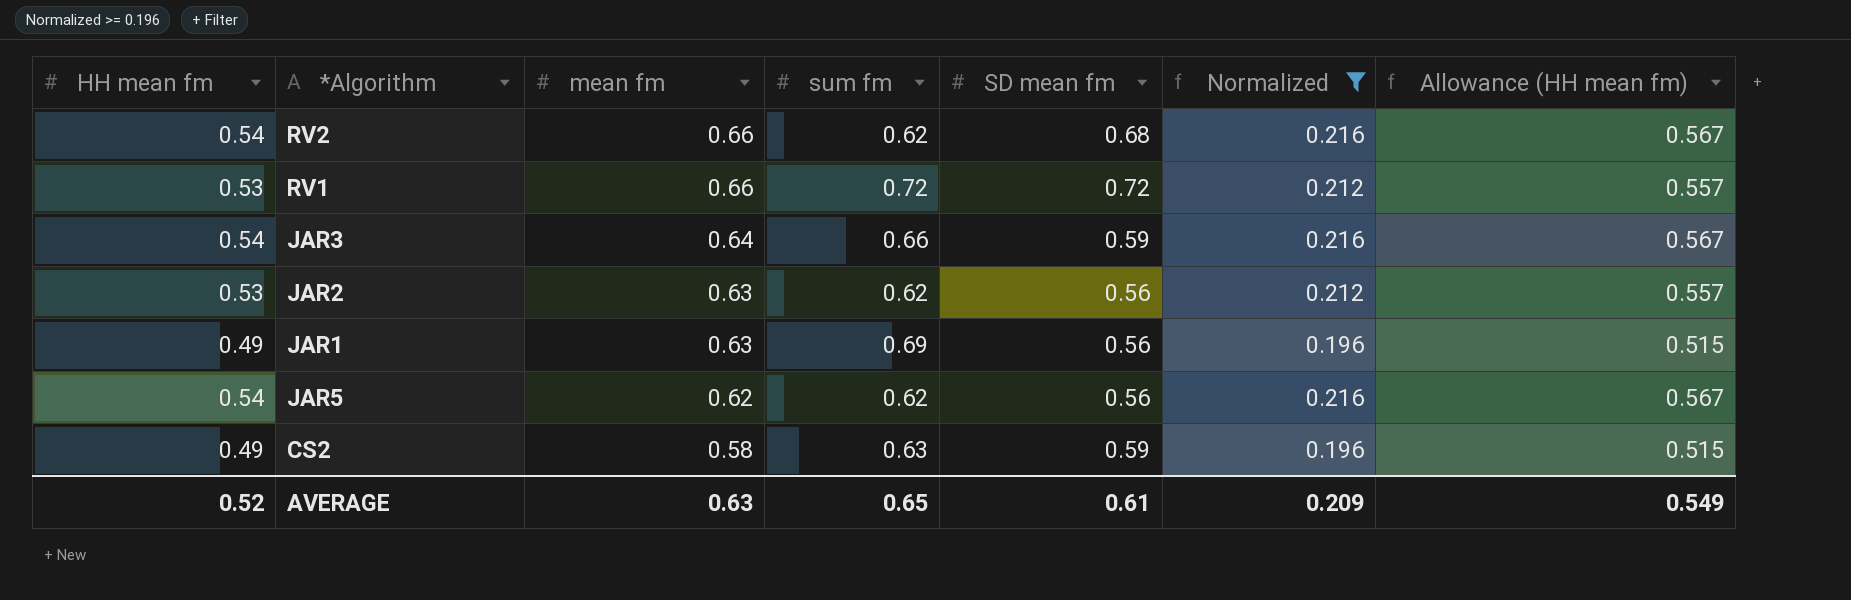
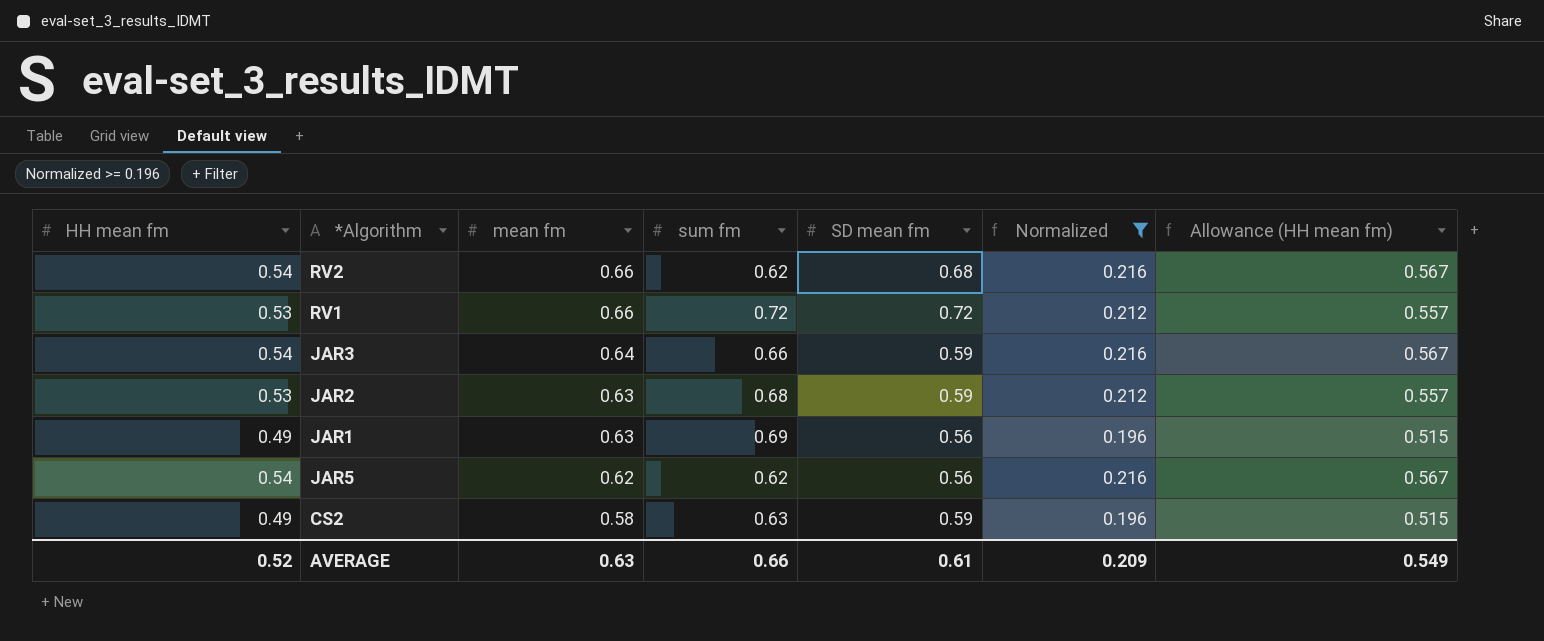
JAR2 | sum fm: 0.62 -> 0.68
JAR2 | SD mean fm: 0.56 -> 0.59
AVERAGE | sum fm: 0.65 -> 0.66

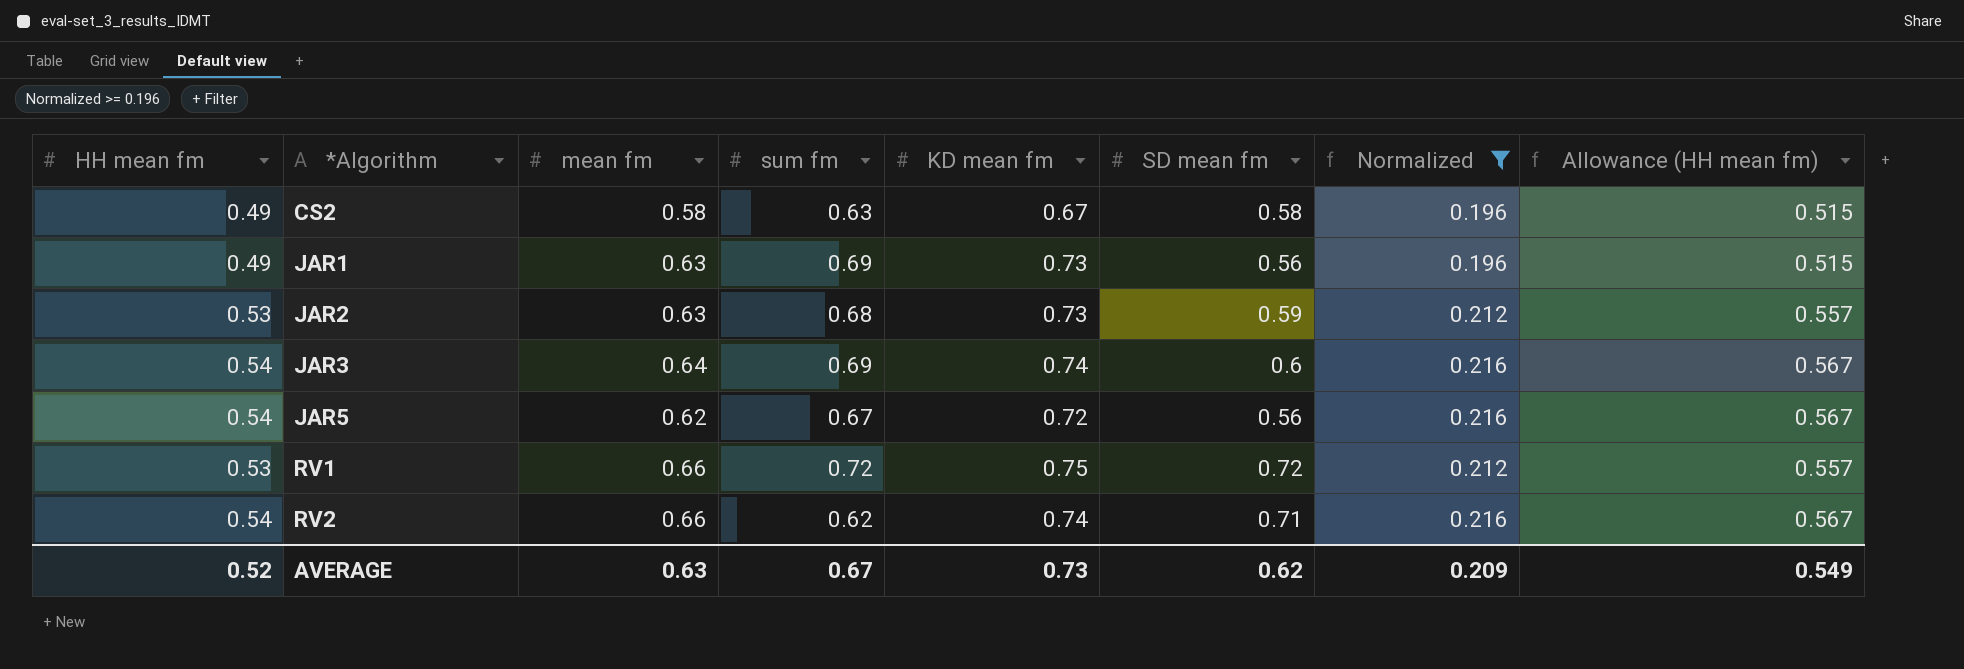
row order: mean fm descending -> *Algorithm ascending
column KD mean fm | position: none -> 5
CS2 | SD mean fm: 0.59 -> 0.58
JAR3 | sum fm: 0.66 -> 0.69
JAR3 | SD mean fm: 0.59 -> 0.6
JAR5 | sum fm: 0.62 -> 0.67
RV2 | SD mean fm: 0.68 -> 0.71
AVERAGE | sum fm: 0.66 -> 0.67
AVERAGE | SD mean fm: 0.61 -> 0.62

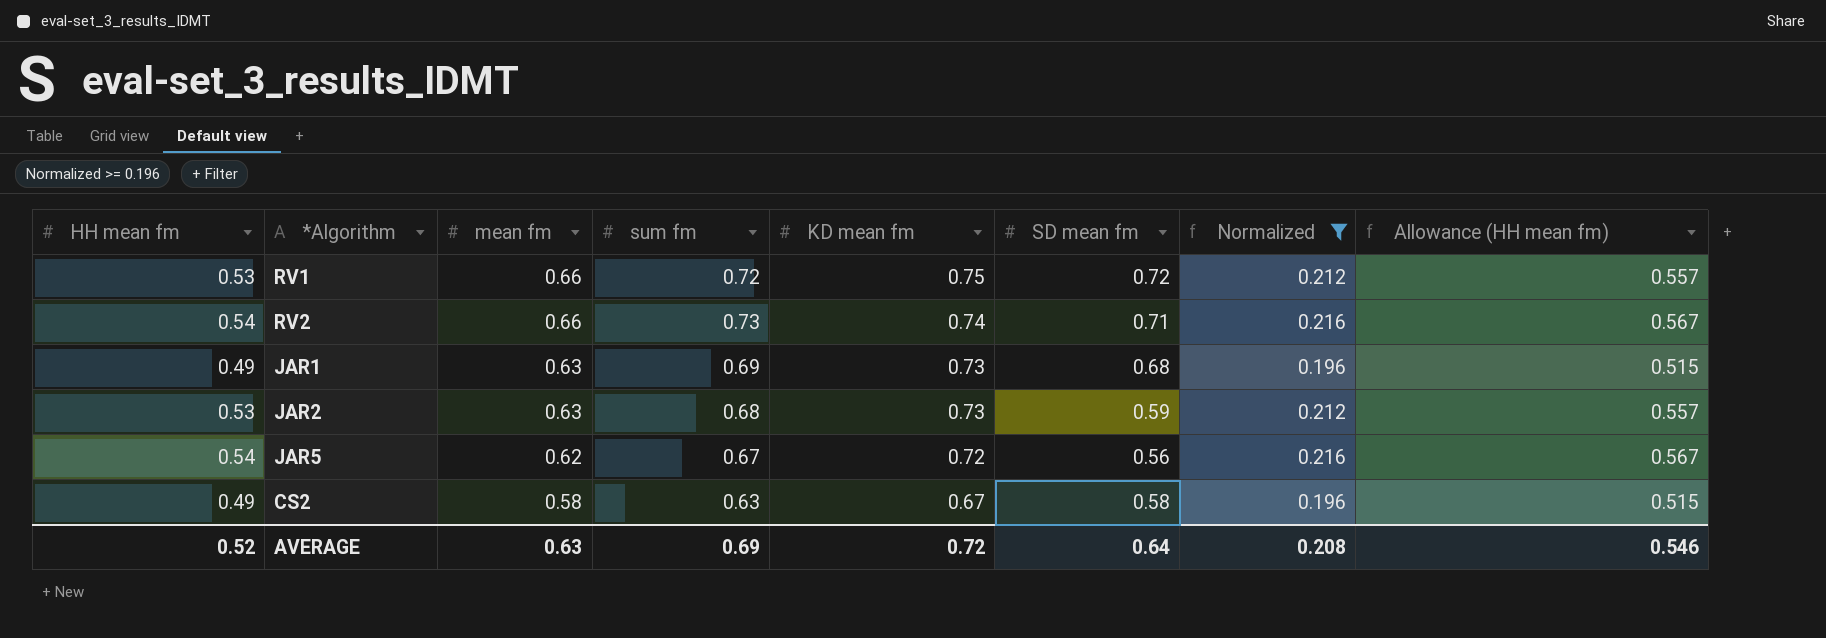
row order: *Algorithm ascending -> mean fm descending
row JAR3: 0.54 | 0.64 | 0.69 | 0.74 | 0.6 | 0.216 | 0.567 -> none
RV2 | sum fm: 0.62 -> 0.73
JAR1 | SD mean fm: 0.56 -> 0.68
AVERAGE | sum fm: 0.67 -> 0.69
AVERAGE | KD mean fm: 0.73 -> 0.72
AVERAGE | SD mean fm: 0.62 -> 0.64
AVERAGE | Normalized: 0.209 -> 0.208
AVERAGE | Allowance (HH mean fm): 0.549 -> 0.546

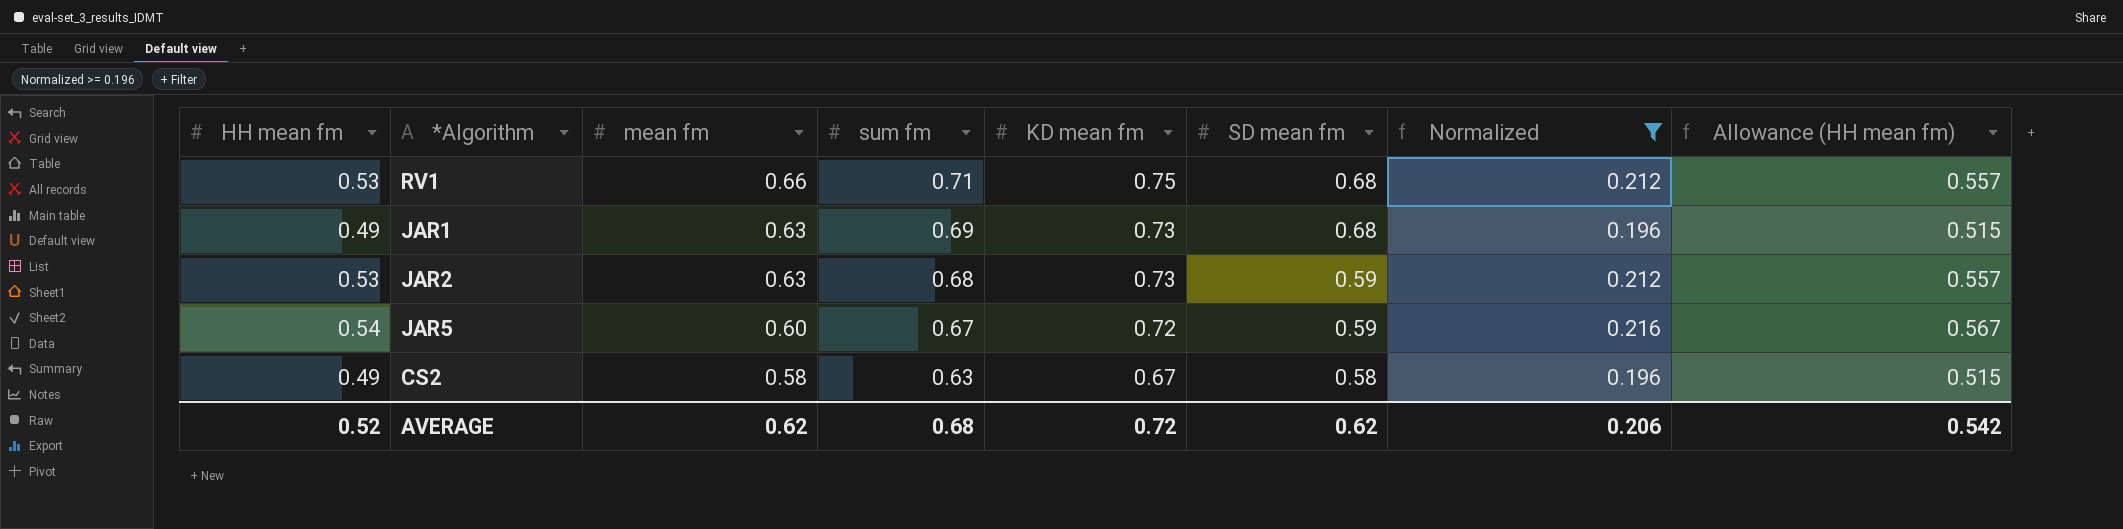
row RV2: 0.54 | 0.66 | 0.73 | 0.74 | 0.71 | 0.216 | 0.567 -> none
RV1 | sum fm: 0.72 -> 0.71
RV1 | SD mean fm: 0.72 -> 0.68
JAR5 | mean fm: 0.62 -> 0.60
JAR5 | SD mean fm: 0.56 -> 0.59
AVERAGE | mean fm: 0.63 -> 0.62
AVERAGE | sum fm: 0.69 -> 0.68
AVERAGE | SD mean fm: 0.64 -> 0.62
AVERAGE | Normalized: 0.208 -> 0.206
AVERAGE | Allowance (HH mean fm): 0.546 -> 0.542

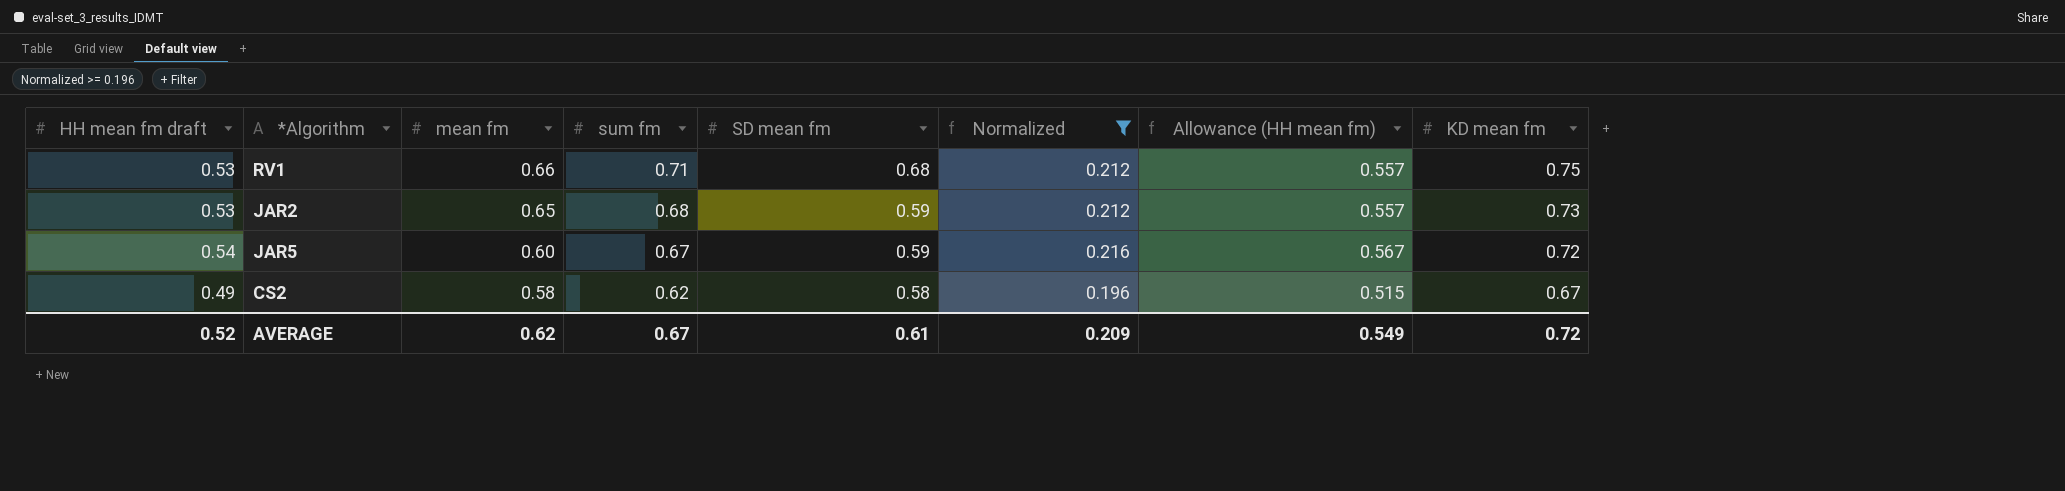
column name: HH mean fm -> HH mean fm draft
column KD mean fm | position: 5 -> 8
row JAR1: 0.49 | 0.63 | 0.69 | 0.73 | 0.68 | 0.196 | 0.515 -> none
JAR2 | mean fm: 0.63 -> 0.65
CS2 | sum fm: 0.63 -> 0.62
AVERAGE | sum fm: 0.68 -> 0.67
AVERAGE | SD mean fm: 0.62 -> 0.61
AVERAGE | Normalized: 0.206 -> 0.209
AVERAGE | Allowance (HH mean fm): 0.542 -> 0.549

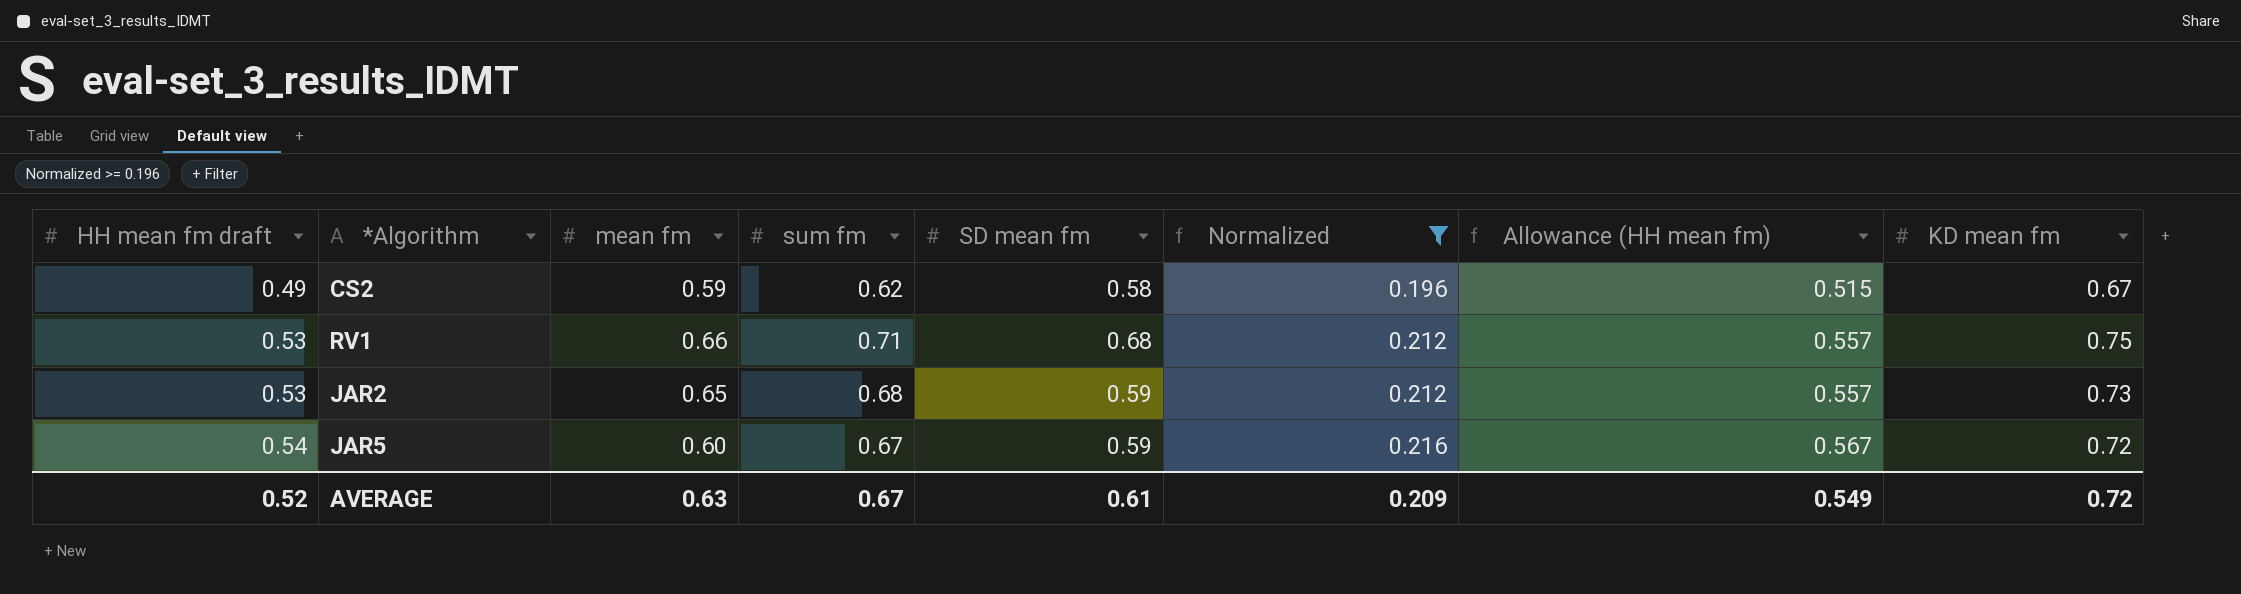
row order: mean fm descending -> HH mean fm draft ascending
CS2 | mean fm: 0.58 -> 0.59
AVERAGE | mean fm: 0.62 -> 0.63

